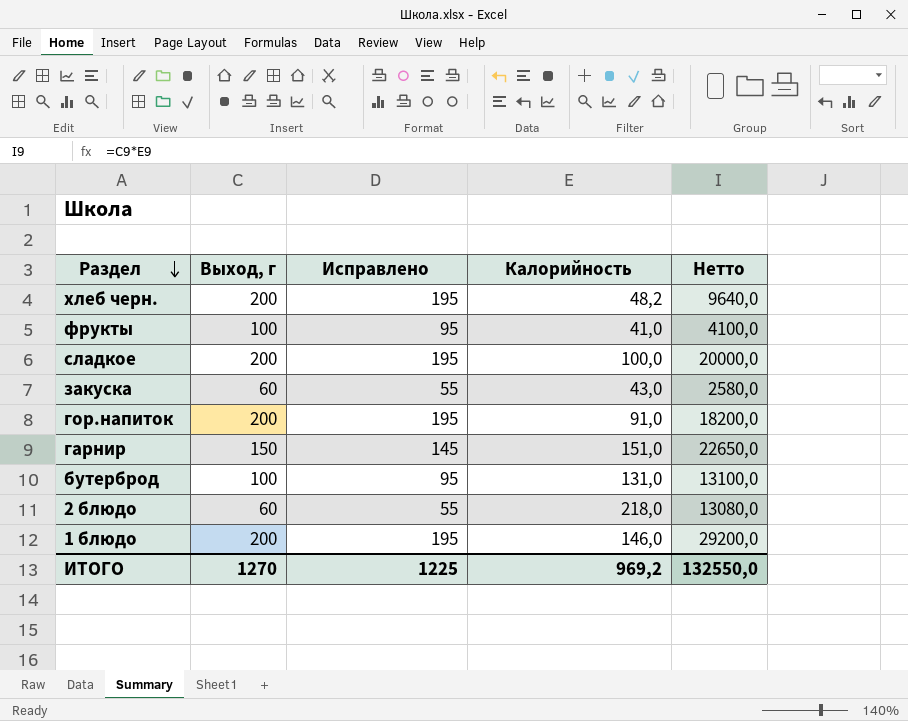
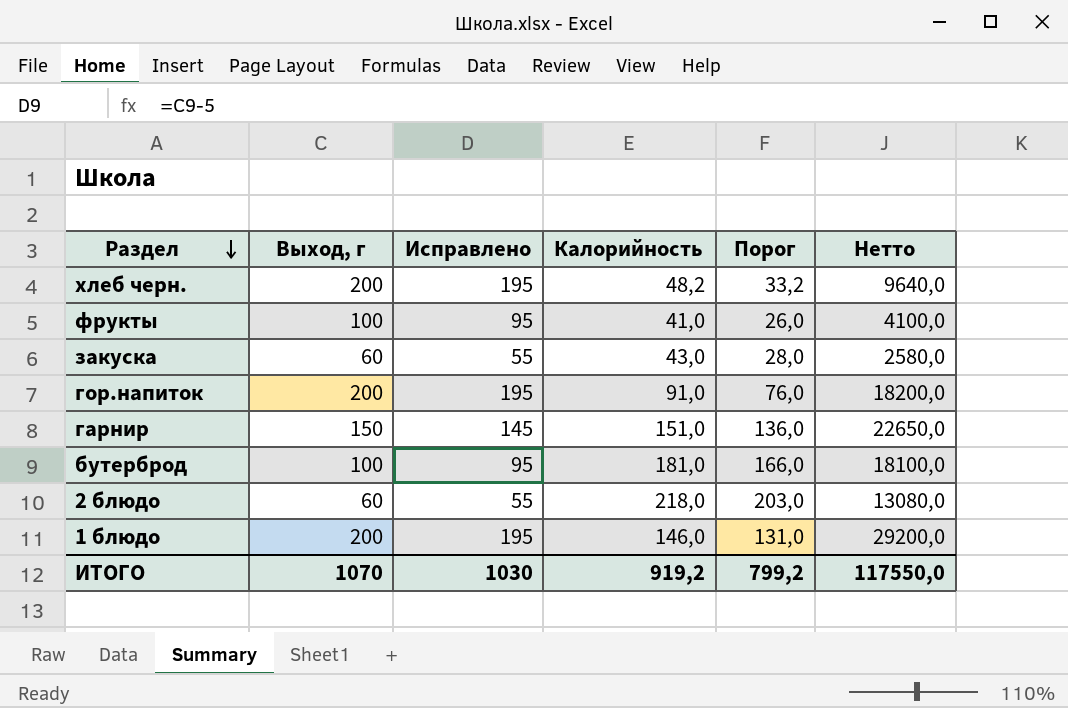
column Порог | formula: none -> [Калорийность] - 15
row сладкое: 200 | 195 | 100,0 | 20000,0 -> none
бутерброд | Калорийность: 131,0 -> 181,0
бутерброд | Нетто: 13100,0 -> 18100,0
ИТОГО | Выход, г: 1270 -> 1070
ИТОГО | Исправлено: 1225 -> 1030
ИТОГО | Калорийность: 969,2 -> 919,2
ИТОГО | Нетто: 132550,0 -> 117550,0

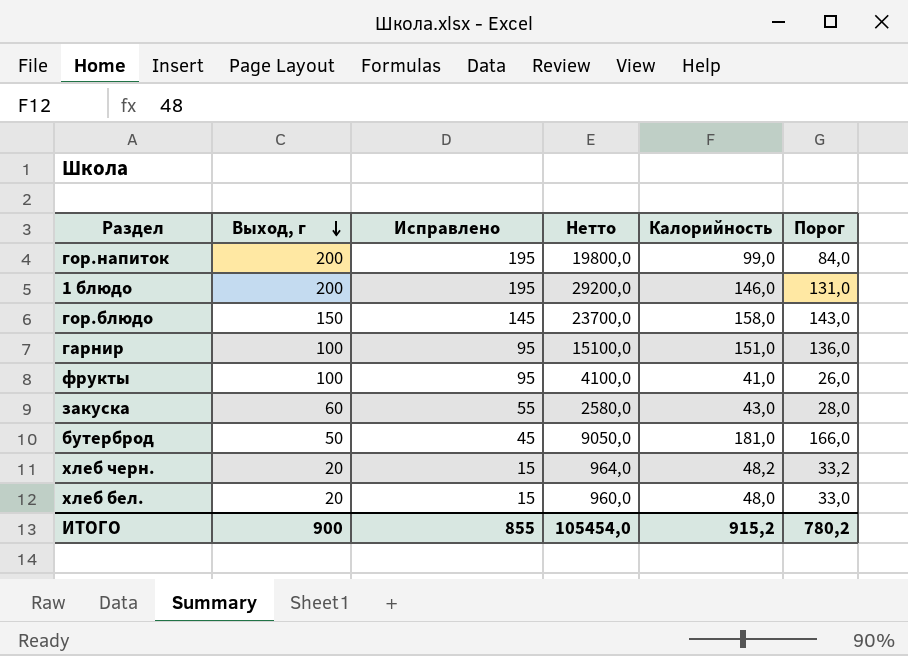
row order: Раздел descending -> Выход, г descending
column Нетто | position: 6 -> 4
row 2 блюдо: 60 | 55 | 218,0 | 203,0 | 13080,0 -> none
гор.напиток | Нетто: 18200,0 -> 19800,0
гор.напиток | Калорийность: 91,0 -> 99,0
гор.напиток | Порог: 76,0 -> 84,0
row гор.блюдо: none -> 150 | 145 | 23700,0 | 158,0 | 143,0
гарнир | Выход, г: 150 -> 100
гарнир | Исправлено: 145 -> 95
гарнир | Нетто: 22650,0 -> 15100,0
бутерброд | Выход, г: 100 -> 50
бутерброд | Исправлено: 95 -> 45
бутерброд | Нетто: 18100,0 -> 9050,0
хлеб черн. | Выход, г: 200 -> 20
хлеб черн. | Исправлено: 195 -> 15
хлеб черн. | Нетто: 9640,0 -> 964,0
row хлеб бел.: none -> 20 | 15 | 960,0 | 48,0 | 33,0
ИТОГО | Выход, г: 1070 -> 900
ИТОГО | Исправлено: 1030 -> 855
ИТОГО | Нетто: 117550,0 -> 105454,0
ИТОГО | Калорийность: 919,2 -> 915,2
ИТОГО | Порог: 799,2 -> 780,2

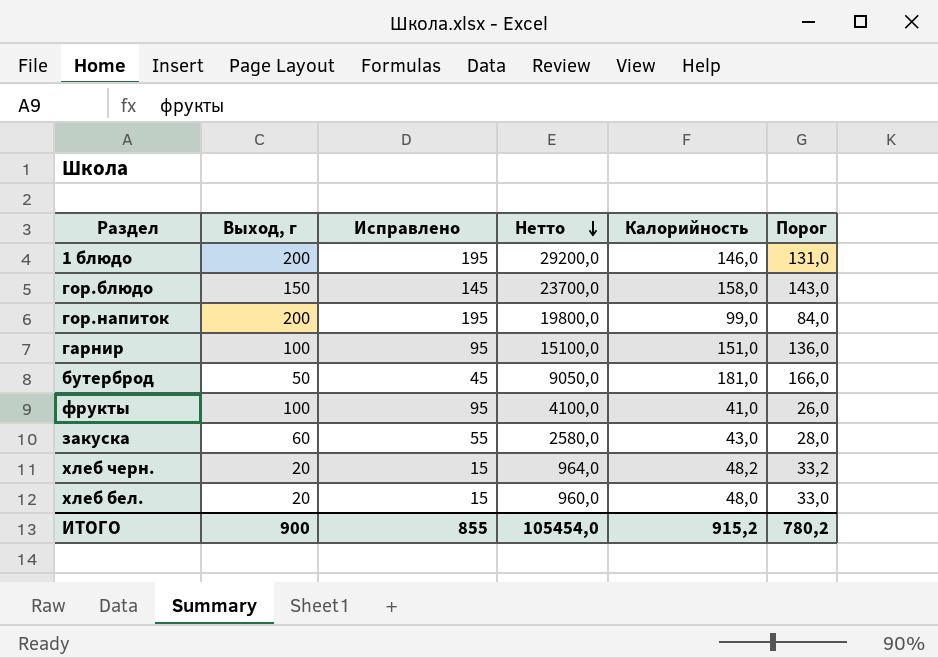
row order: Выход, г descending -> Нетто descending

